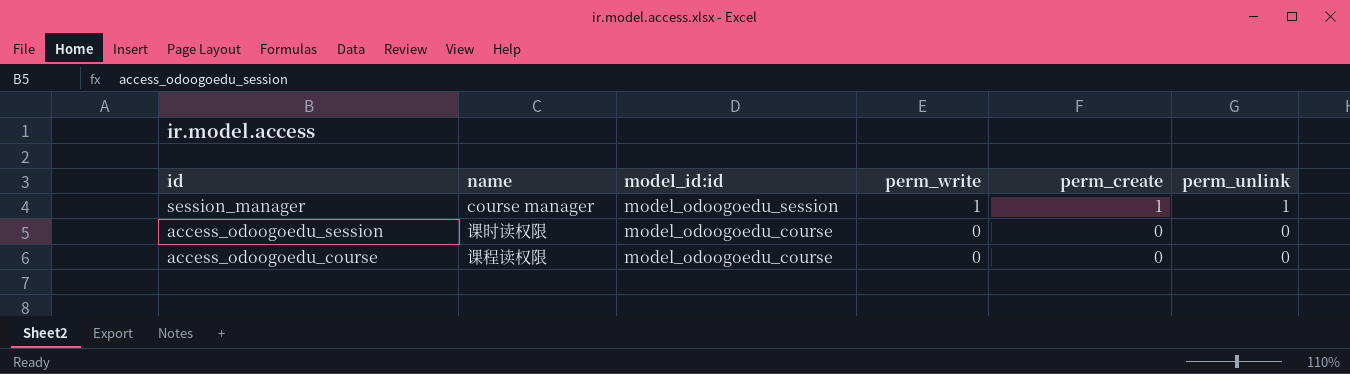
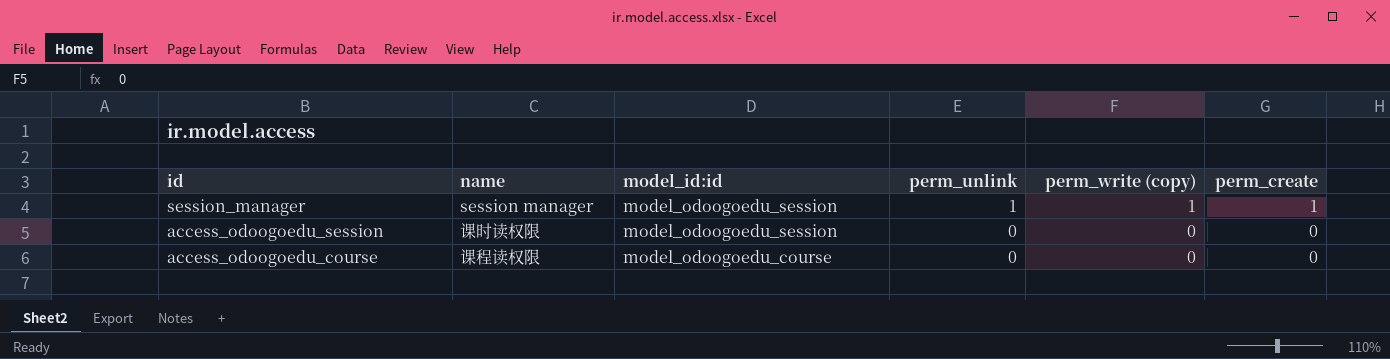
column perm_unlink | position: 6 -> 4
column name: perm_write -> perm_write (copy)
session_manager | name: course manager -> session manager
access_odoogoedu_session | model_id:id: model_odoogoedu_course -> model_odoogoedu_session

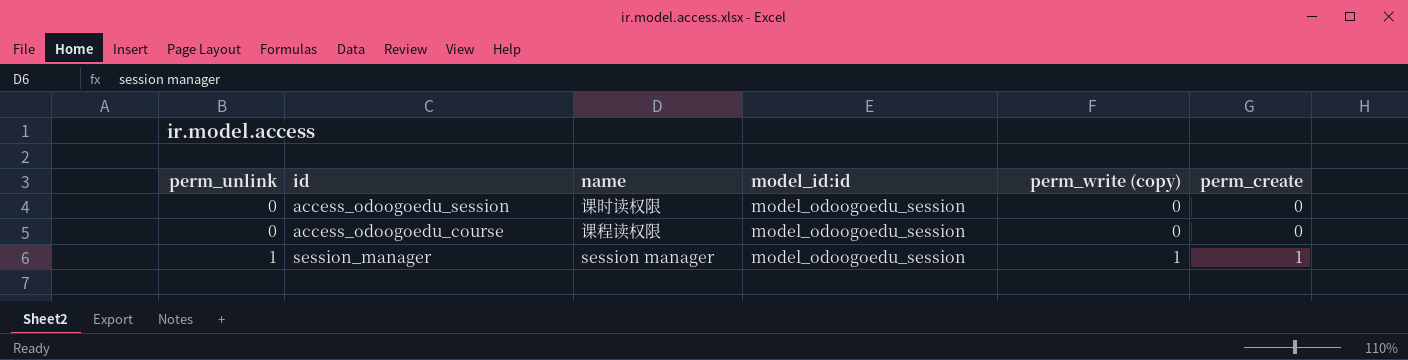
row order: id descending -> perm_unlink ascending
column perm_unlink | position: 4 -> 1
access_odoogoedu_course | model_id:id: model_odoogoedu_course -> model_odoogoedu_session

